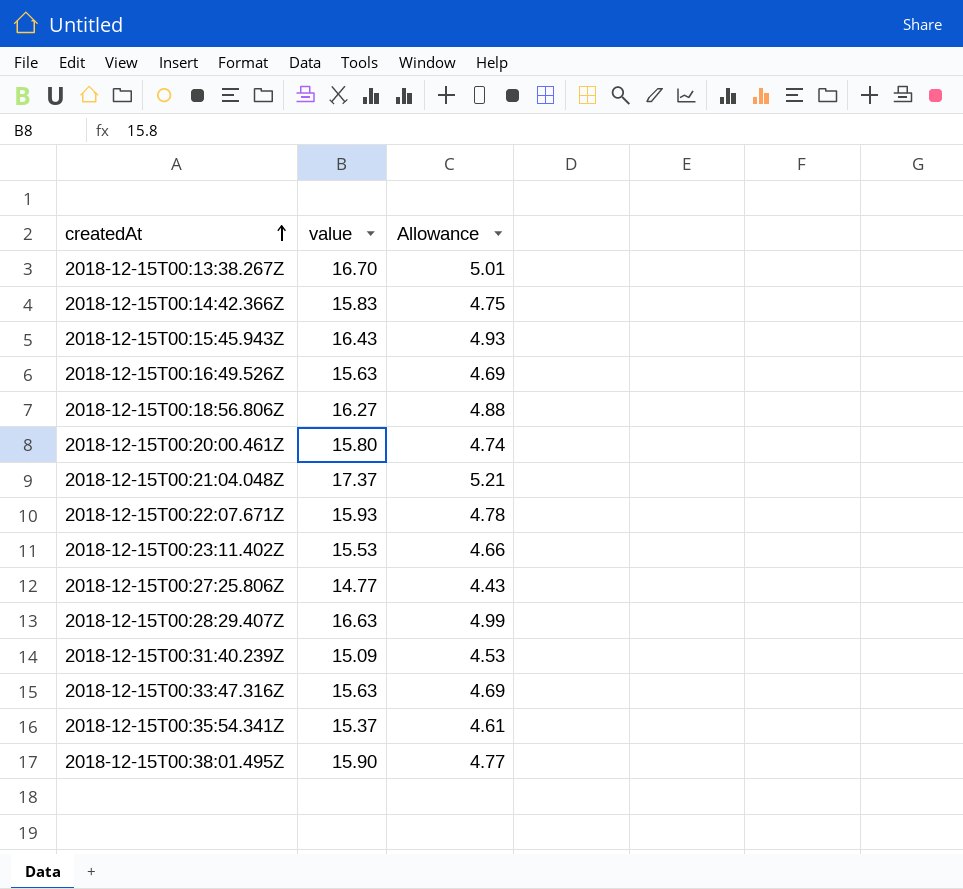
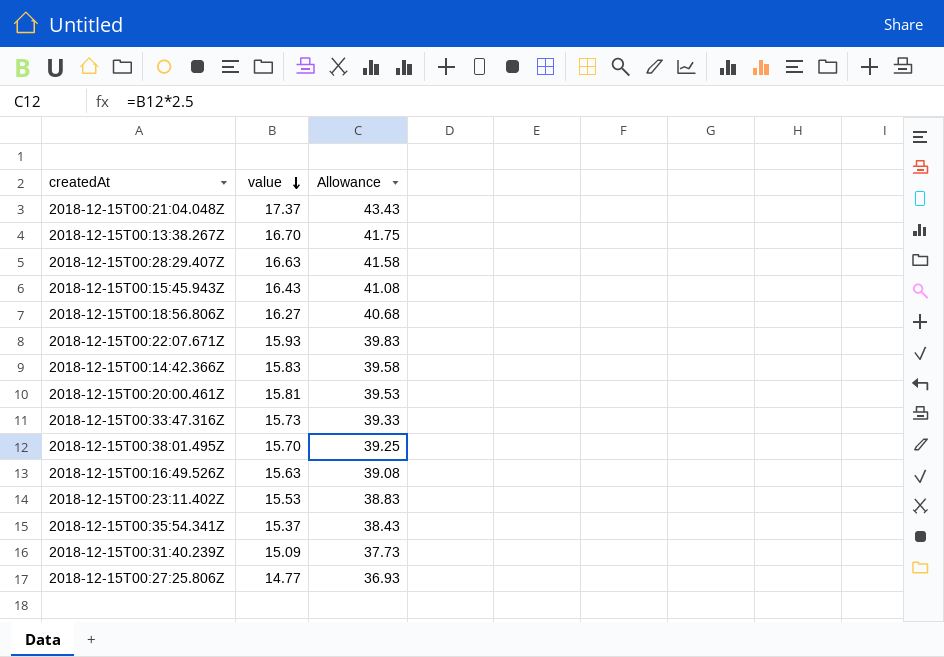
row order: createdAt ascending -> value descending
column Allowance | formula: [value] * 0.3 -> [value] * 2.5
2018-12-15T00:20:00.461Z | value: 15.80 -> 15.81
2018-12-15T00:33:47.316Z | value: 15.63 -> 15.73
2018-12-15T00:38:01.495Z | value: 15.90 -> 15.70

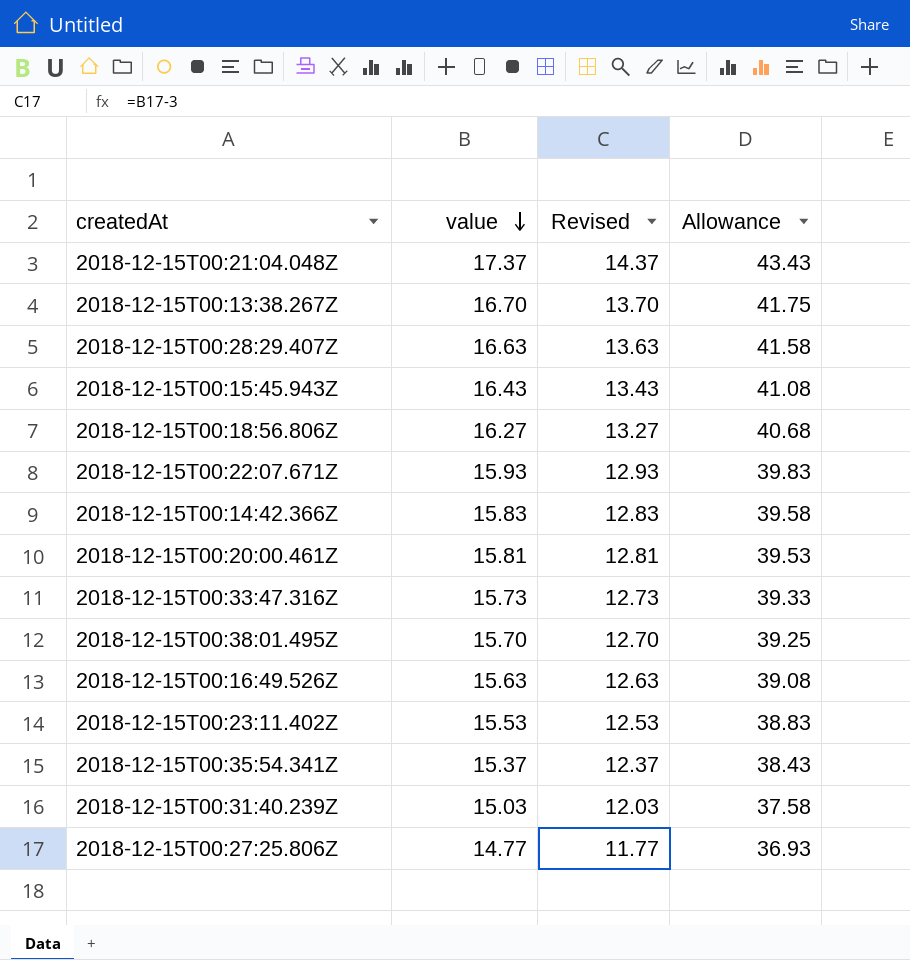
column Revised | formula: none -> [value] - 3
2018-12-15T00:31:40.239Z | value: 15.09 -> 15.03
2018-12-15T00:31:40.239Z | Allowance: 37.73 -> 37.58

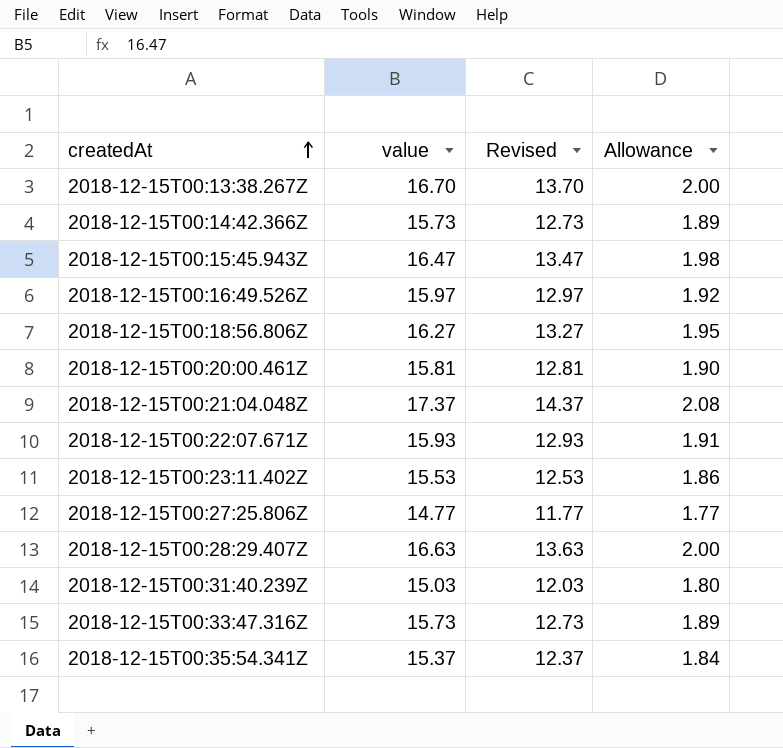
row order: value descending -> createdAt ascending
column Allowance | formula: [value] * 2.5 -> [value] * 0.12
row 2018-12-15T00:38:01.495Z: 15.70 | 12.70 | 39.25 -> none
2018-12-15T00:14:42.366Z | value: 15.83 -> 15.73
2018-12-15T00:14:42.366Z | Revised: 12.83 -> 12.73
2018-12-15T00:15:45.943Z | value: 16.43 -> 16.47
2018-12-15T00:15:45.943Z | Revised: 13.43 -> 13.47
2018-12-15T00:16:49.526Z | value: 15.63 -> 15.97
2018-12-15T00:16:49.526Z | Revised: 12.63 -> 12.97

